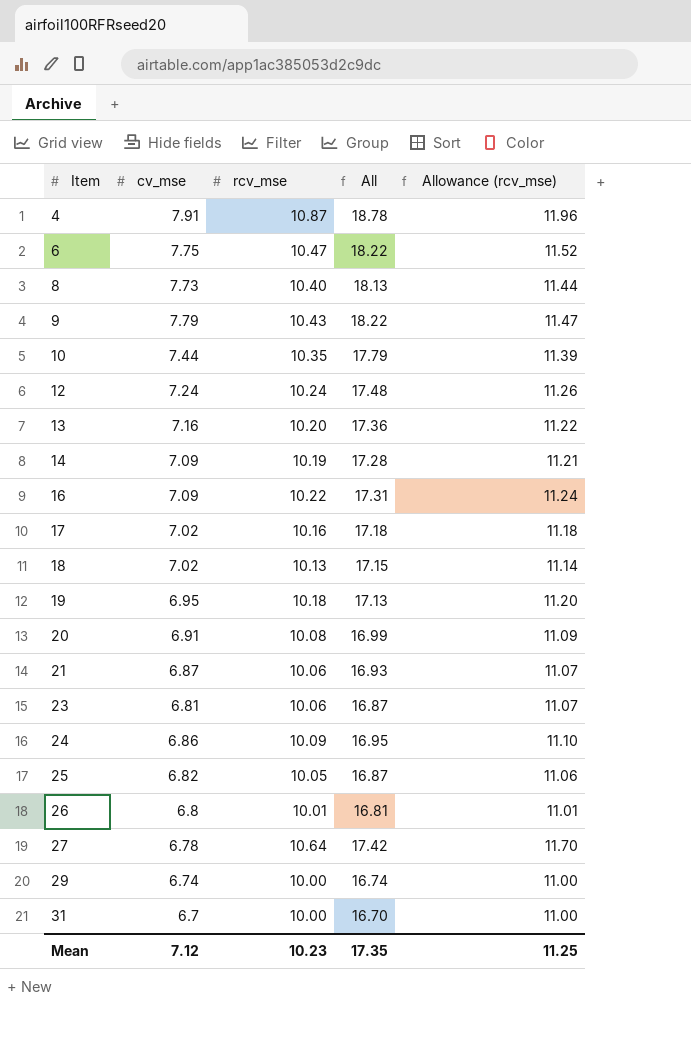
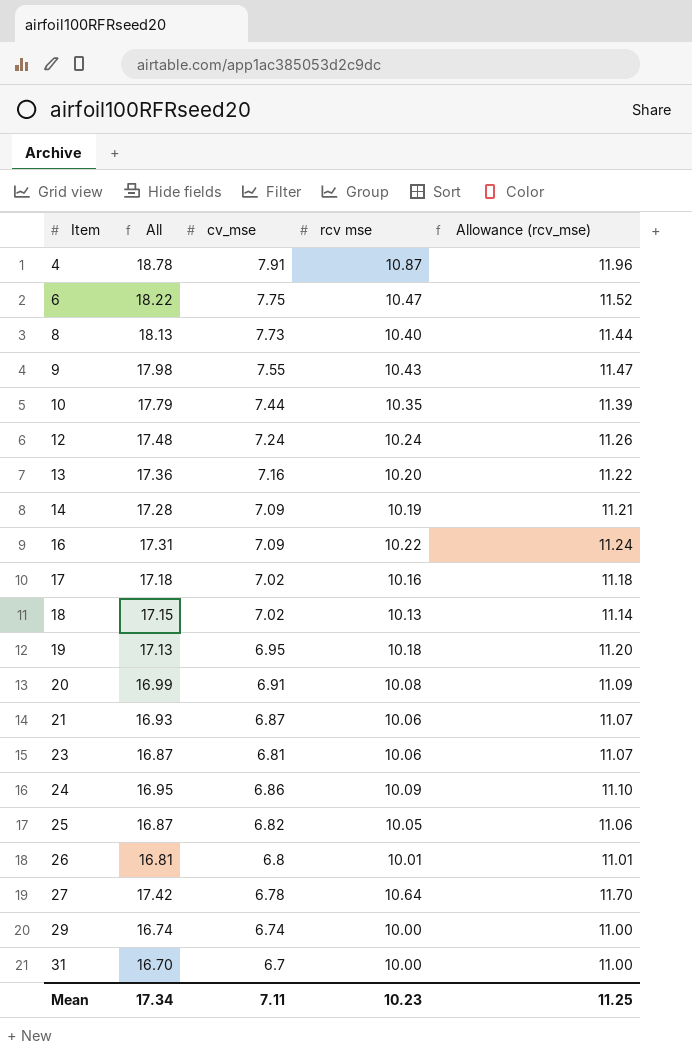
column All | position: 4 -> 2
column name: rcv_mse -> rcv mse
9 | All: 18.22 -> 17.98
9 | cv_mse: 7.79 -> 7.55
Mean | All: 17.35 -> 17.34
Mean | cv_mse: 7.12 -> 7.11

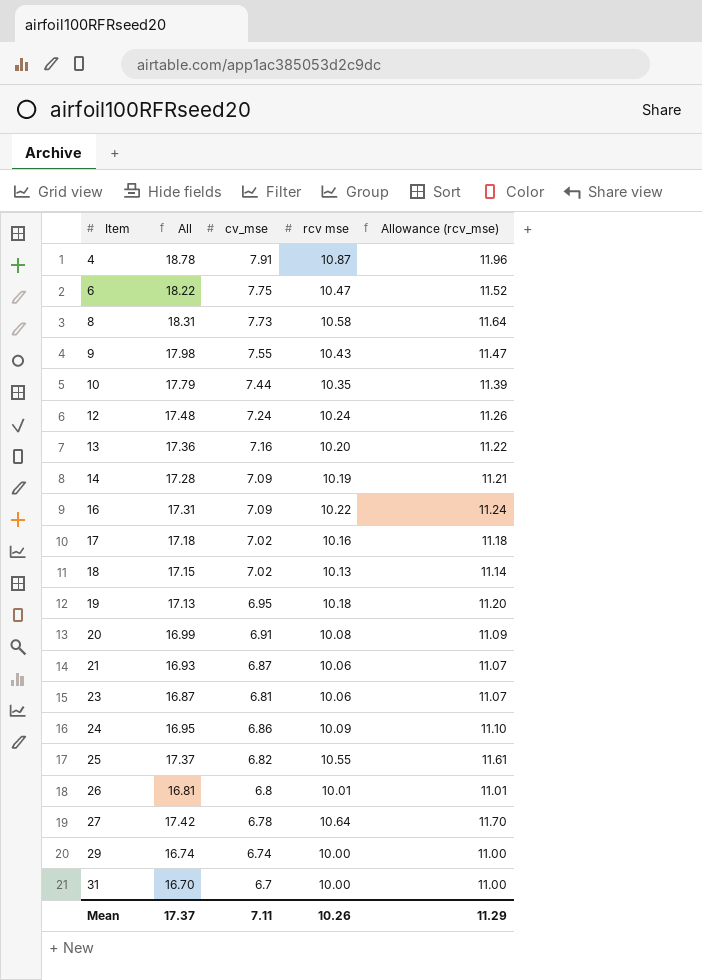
8 | All: 18.13 -> 18.31
8 | rcv mse: 10.40 -> 10.58
8 | Allowance (rcv_mse): 11.44 -> 11.64
25 | All: 16.87 -> 17.37
25 | rcv mse: 10.05 -> 10.55
25 | Allowance (rcv_mse): 11.06 -> 11.61
Mean | All: 17.34 -> 17.37
Mean | rcv mse: 10.23 -> 10.26
Mean | Allowance (rcv_mse): 11.25 -> 11.29

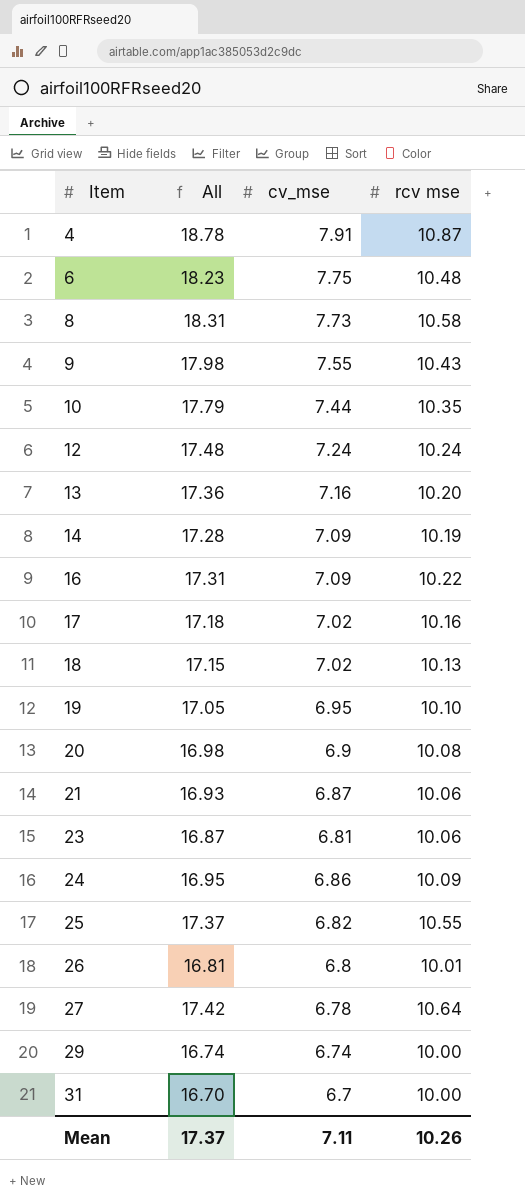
column Allowance (rcv_mse) | formula: [rcv mse] * 1.1 -> none
6 | All: 18.22 -> 18.23
6 | rcv mse: 10.47 -> 10.48
19 | All: 17.13 -> 17.05
19 | rcv mse: 10.18 -> 10.10
20 | All: 16.99 -> 16.98
20 | cv_mse: 6.91 -> 6.9

